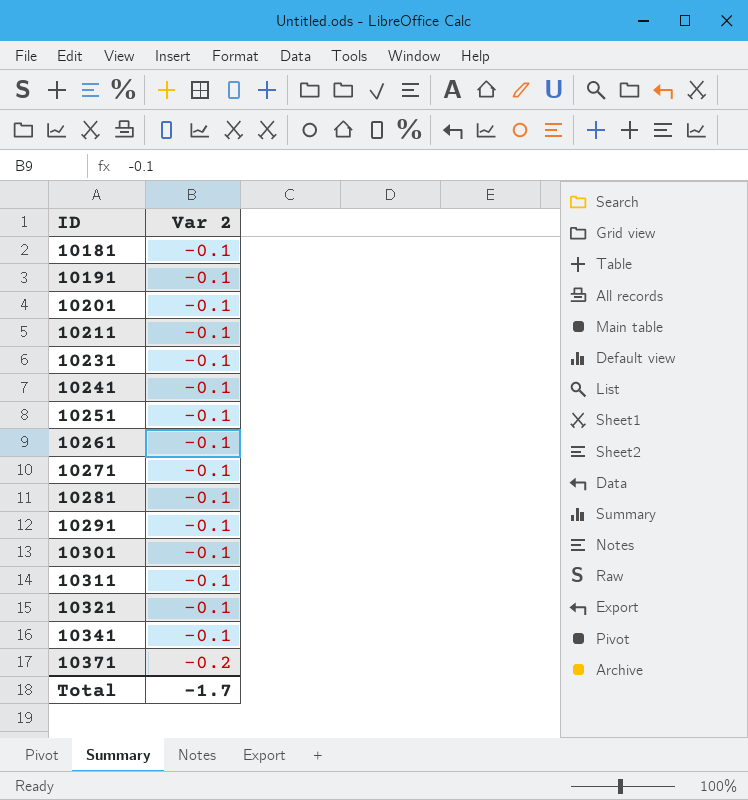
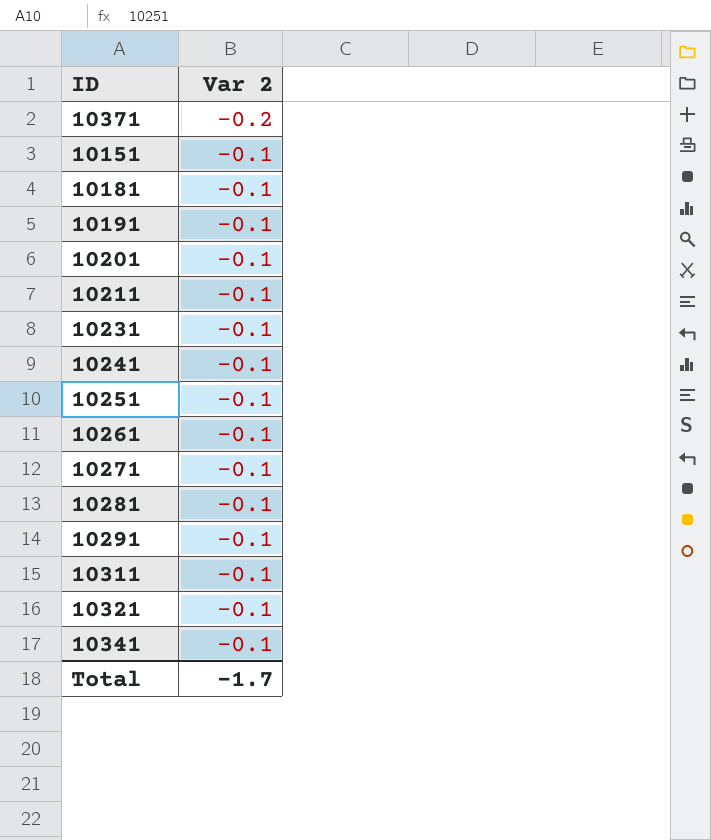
row order: ID ascending -> Var 2 ascending
row 10301: -0.1 -> none
row 10151: none -> -0.1

